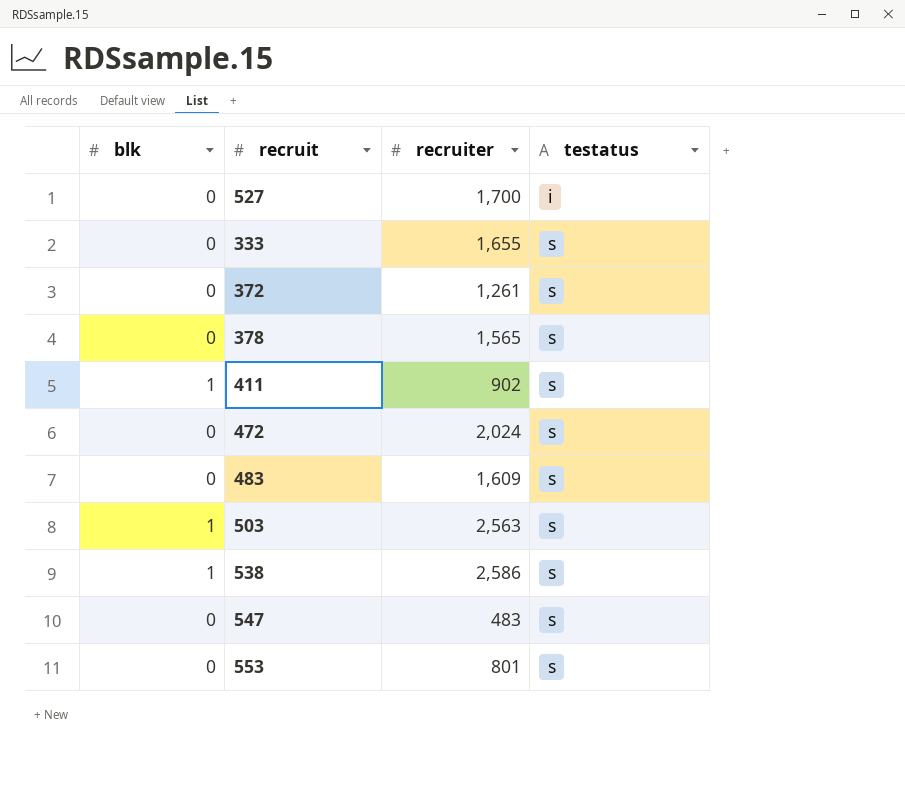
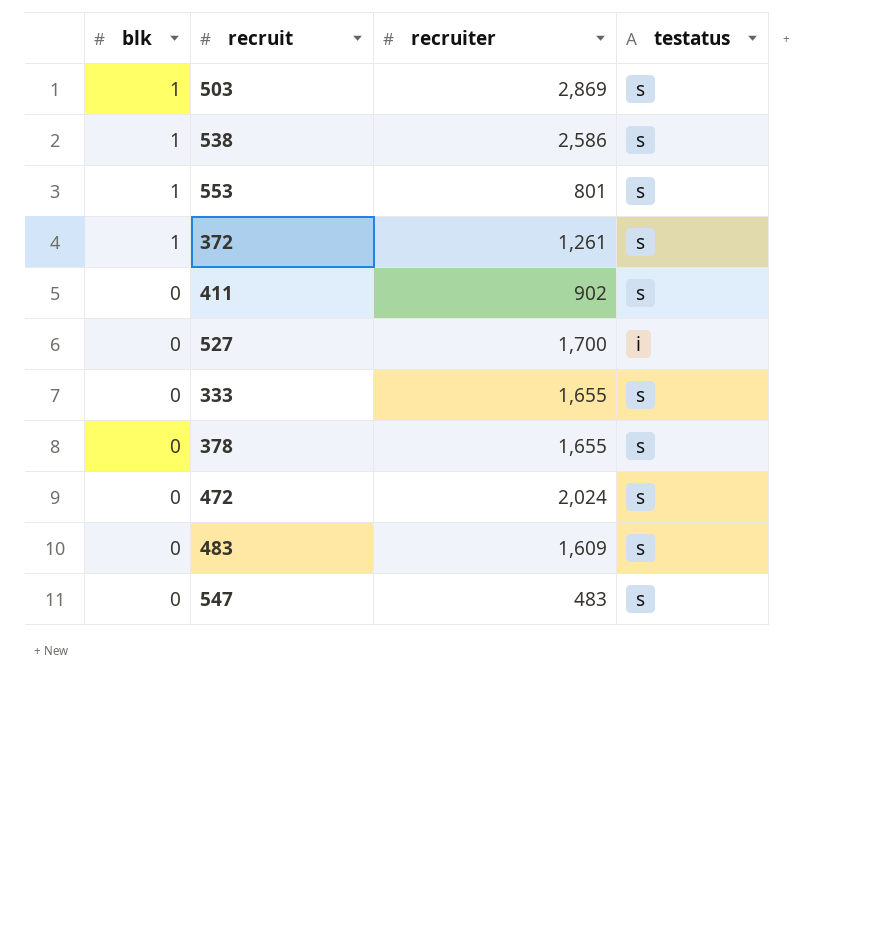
row order: testatus ascending -> blk descending
503 | recruiter: 2,563 -> 2,869
553 | blk: 0 -> 1
372 | blk: 0 -> 1
411 | blk: 1 -> 0
378 | recruiter: 1,565 -> 1,655

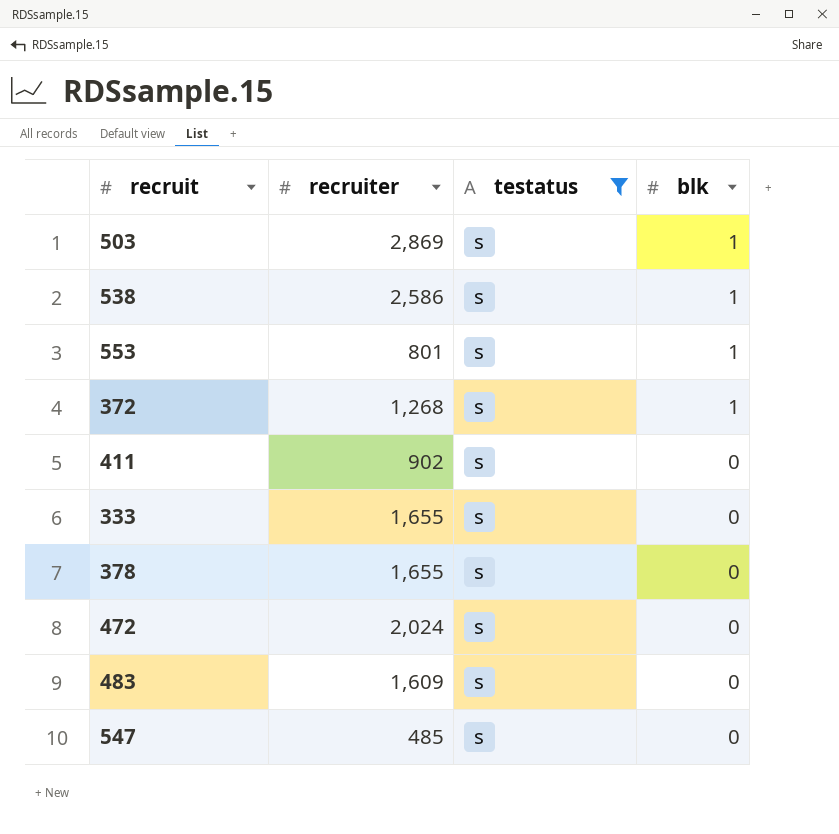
filter: none -> testatus = s
column blk | position: 1 -> 4
372 | recruiter: 1,261 -> 1,268
547 | recruiter: 483 -> 485

